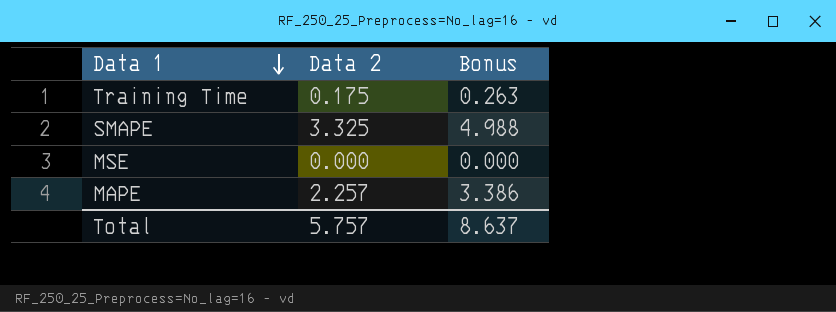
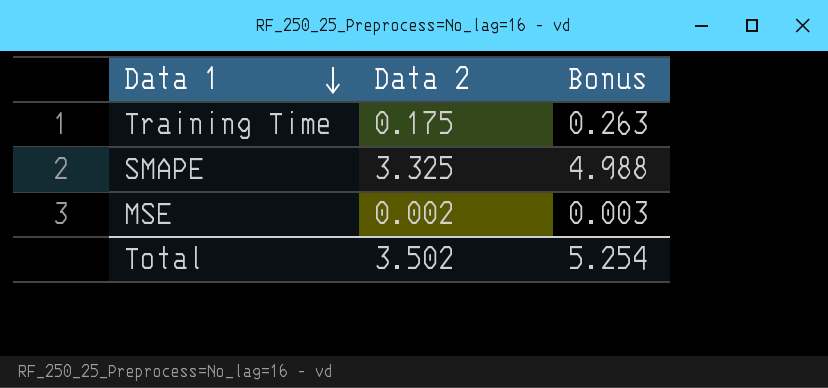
row MAPE: 2.257 | 3.386 -> none
MSE | Data 2: 0.000 -> 0.002
MSE | Bonus: 0.000 -> 0.003
Total | Data 2: 5.757 -> 3.502
Total | Bonus: 8.637 -> 5.254

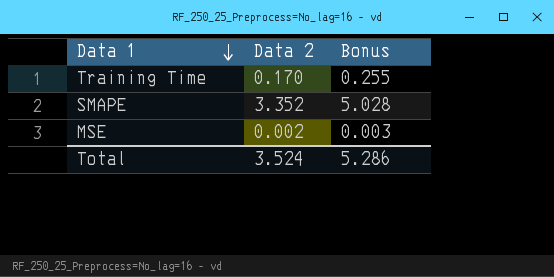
Training Time | Data 2: 0.175 -> 0.170
Training Time | Bonus: 0.263 -> 0.255
SMAPE | Data 2: 3.325 -> 3.352
SMAPE | Bonus: 4.988 -> 5.028
Total | Data 2: 3.502 -> 3.524
Total | Bonus: 5.254 -> 5.286

